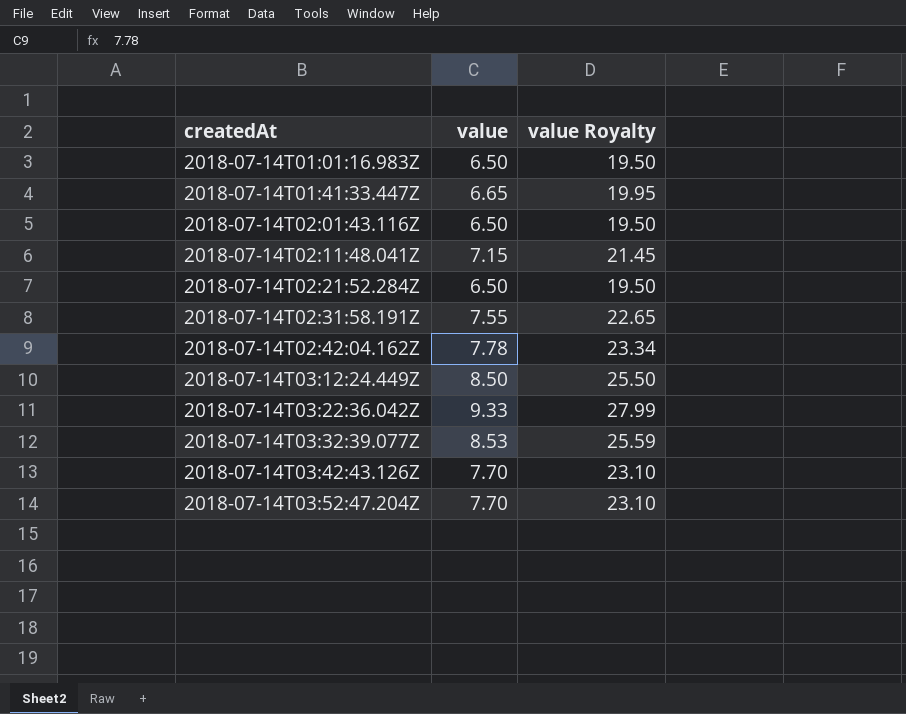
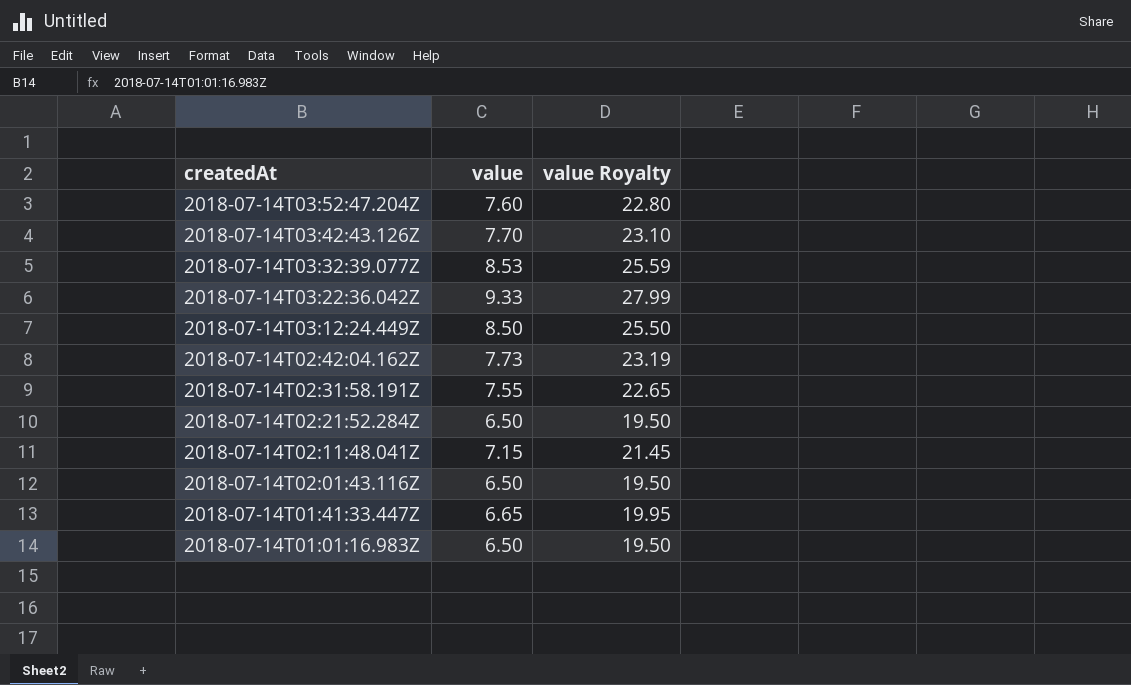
row order: createdAt ascending -> createdAt descending
2018-07-14T03:52:47.204Z | value: 7.70 -> 7.60
2018-07-14T03:52:47.204Z | value Royalty: 23.10 -> 22.80
2018-07-14T02:42:04.162Z | value: 7.78 -> 7.73
2018-07-14T02:42:04.162Z | value Royalty: 23.34 -> 23.19

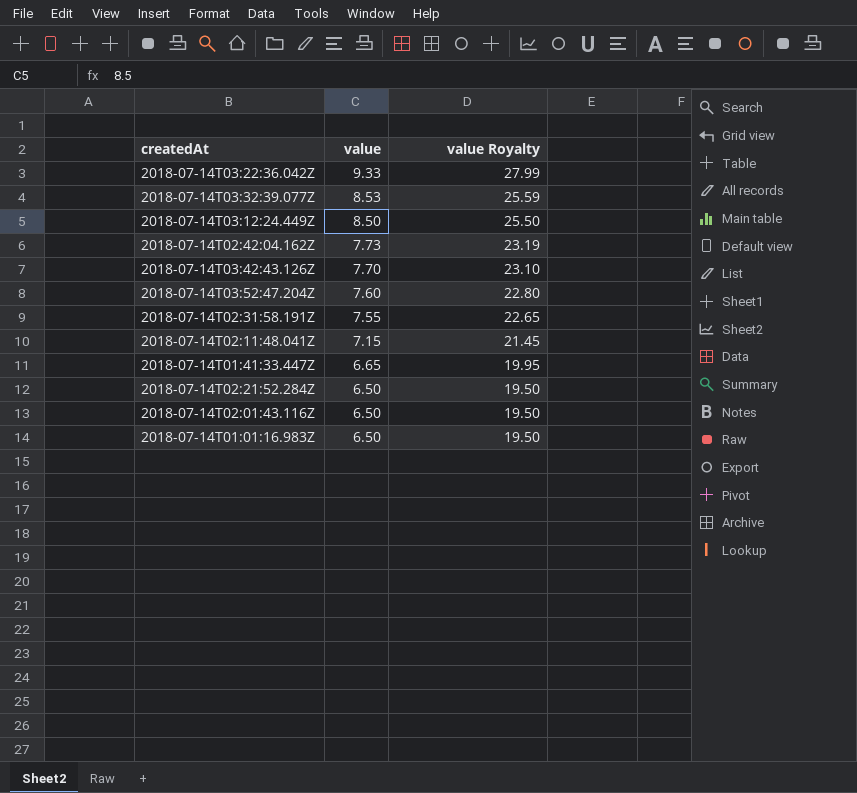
row order: createdAt descending -> value descending

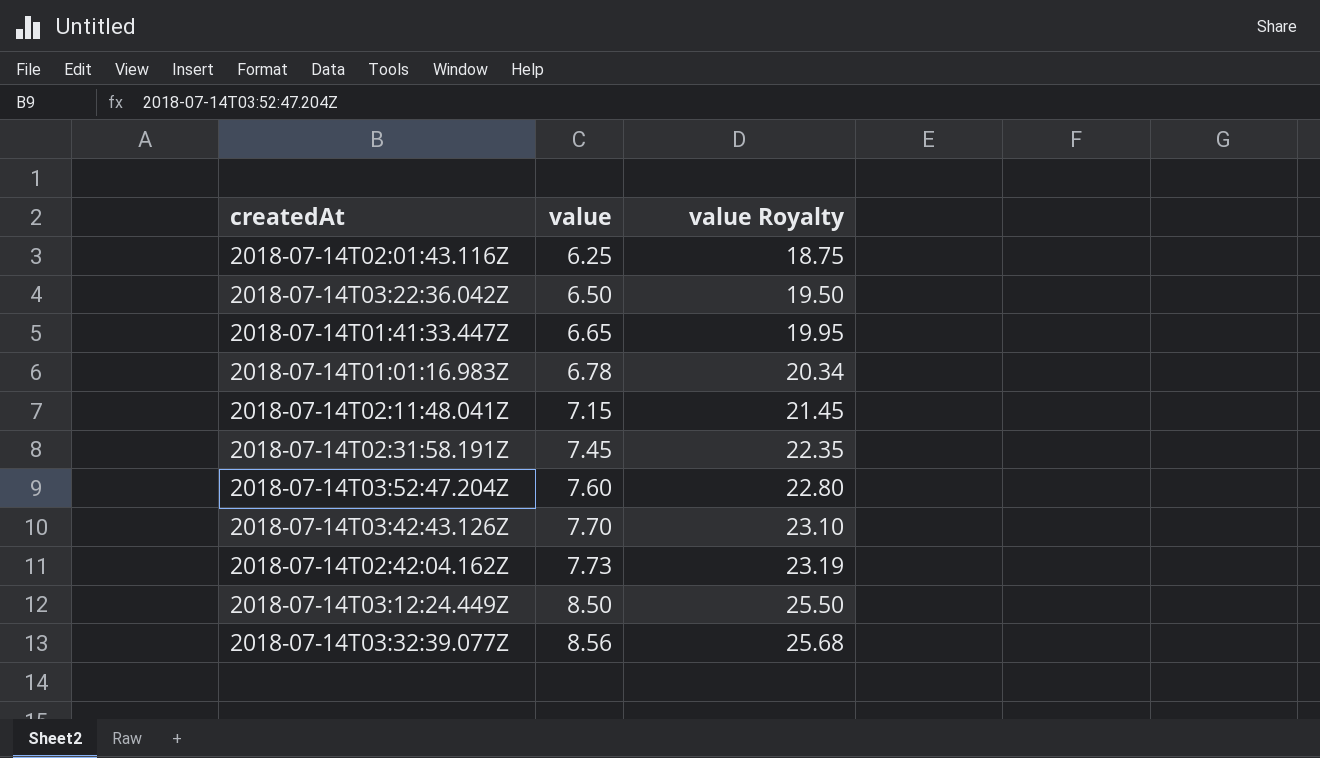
row order: value descending -> value ascending
row 2018-07-14T02:21:52.284Z: 6.50 | 19.50 -> none
2018-07-14T02:01:43.116Z | value: 6.50 -> 6.25
2018-07-14T02:01:43.116Z | value Royalty: 19.50 -> 18.75
2018-07-14T03:22:36.042Z | value: 9.33 -> 6.50
2018-07-14T03:22:36.042Z | value Royalty: 27.99 -> 19.50
2018-07-14T01:01:16.983Z | value: 6.50 -> 6.78
2018-07-14T01:01:16.983Z | value Royalty: 19.50 -> 20.34
2018-07-14T02:31:58.191Z | value: 7.55 -> 7.45
2018-07-14T02:31:58.191Z | value Royalty: 22.65 -> 22.35
2018-07-14T03:32:39.077Z | value: 8.53 -> 8.56
2018-07-14T03:32:39.077Z | value Royalty: 25.59 -> 25.68

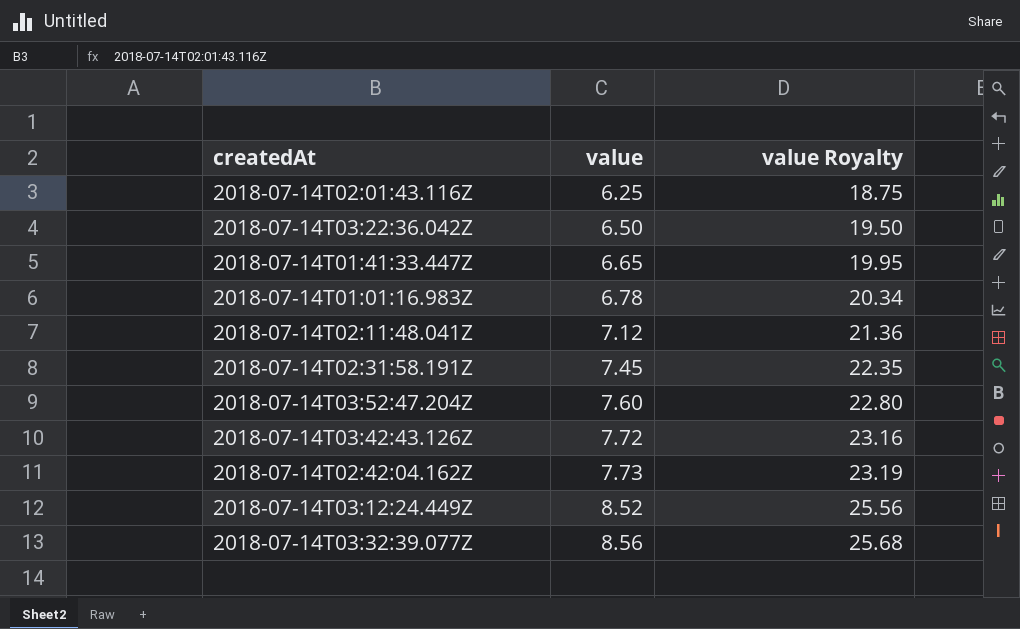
2018-07-14T02:11:48.041Z | value: 7.15 -> 7.12
2018-07-14T02:11:48.041Z | value Royalty: 21.45 -> 21.36
2018-07-14T03:42:43.126Z | value: 7.70 -> 7.72
2018-07-14T03:42:43.126Z | value Royalty: 23.10 -> 23.16
2018-07-14T03:12:24.449Z | value: 8.50 -> 8.52
2018-07-14T03:12:24.449Z | value Royalty: 25.50 -> 25.56

